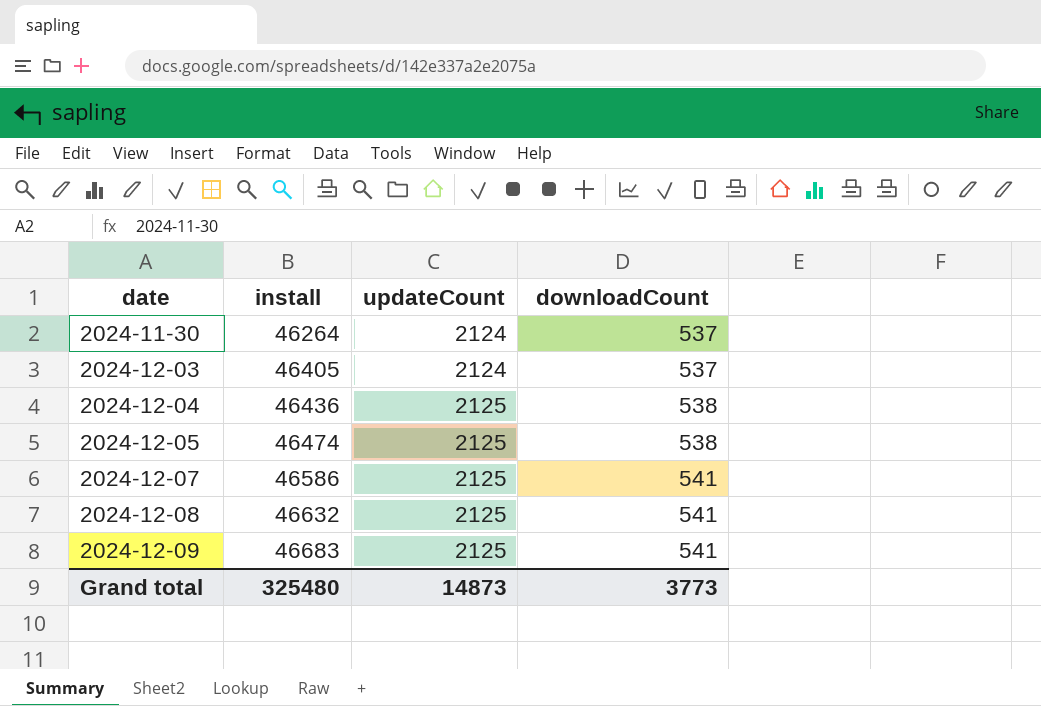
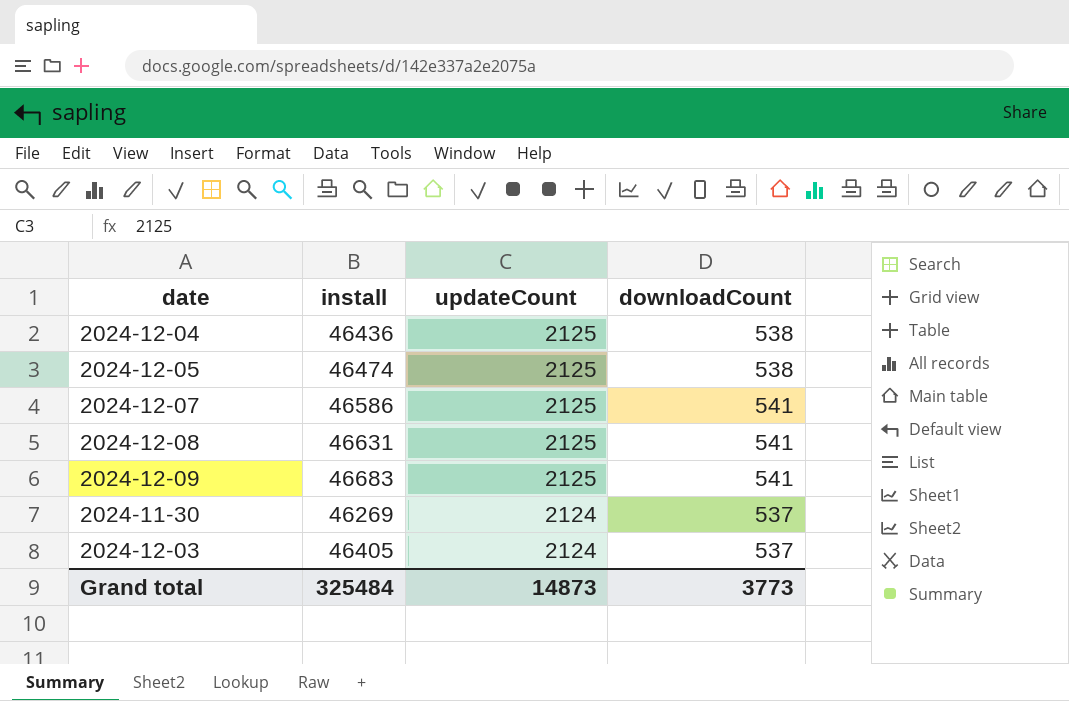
row order: date ascending -> updateCount descending
2024-12-08 | install: 46632 -> 46631
2024-11-30 | install: 46264 -> 46269
Grand total | install: 325480 -> 325484

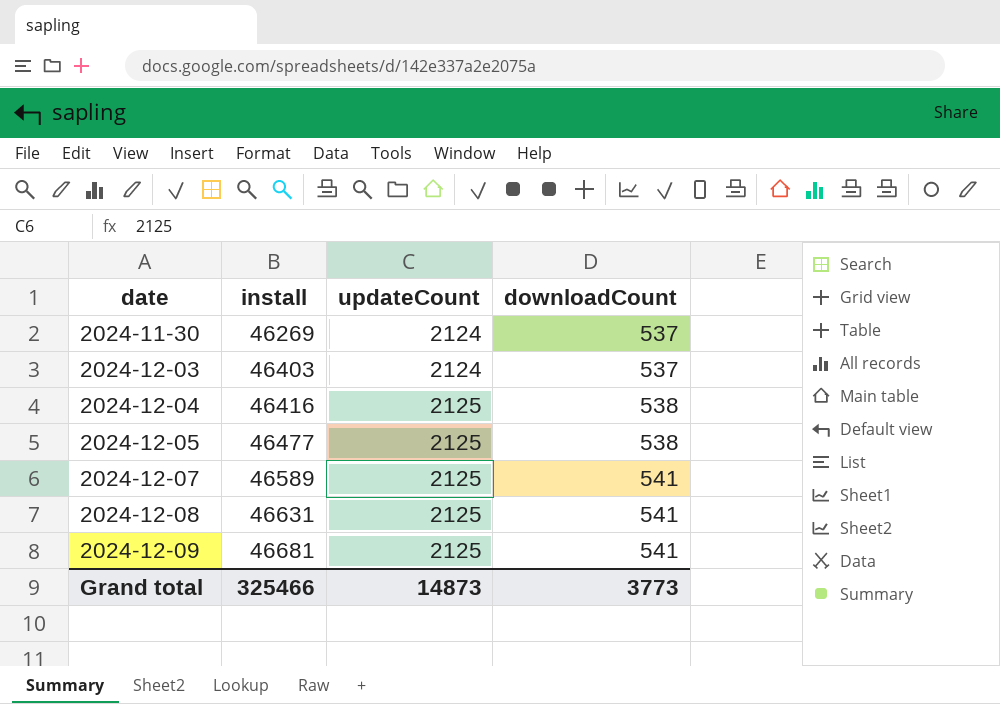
row order: updateCount descending -> date ascending
2024-12-03 | install: 46405 -> 46403
2024-12-04 | install: 46436 -> 46416
2024-12-05 | install: 46474 -> 46477
2024-12-07 | install: 46586 -> 46589
2024-12-09 | install: 46683 -> 46681
Grand total | install: 325484 -> 325466

